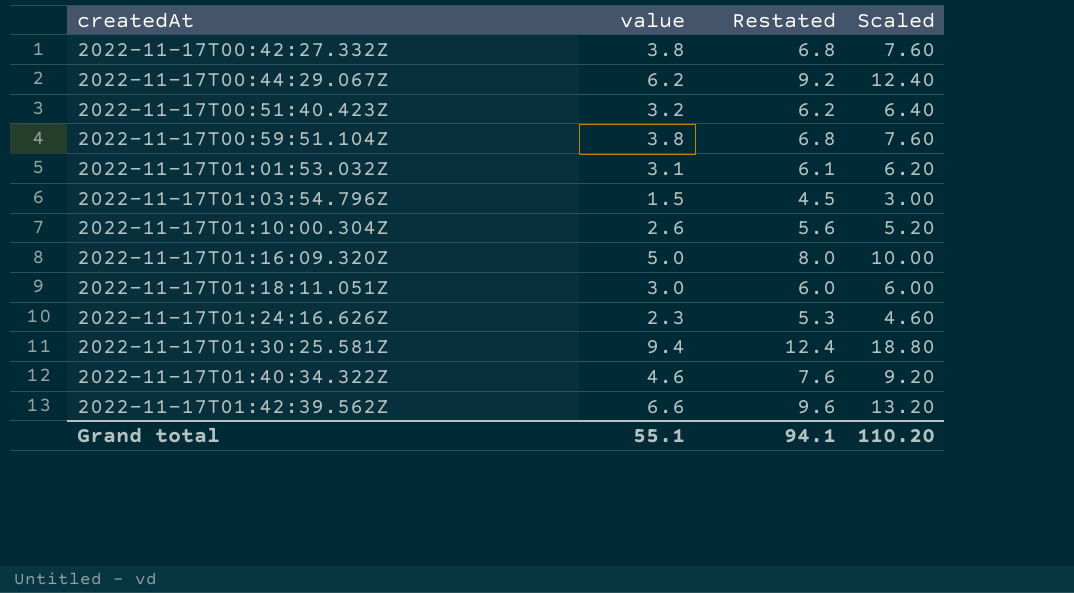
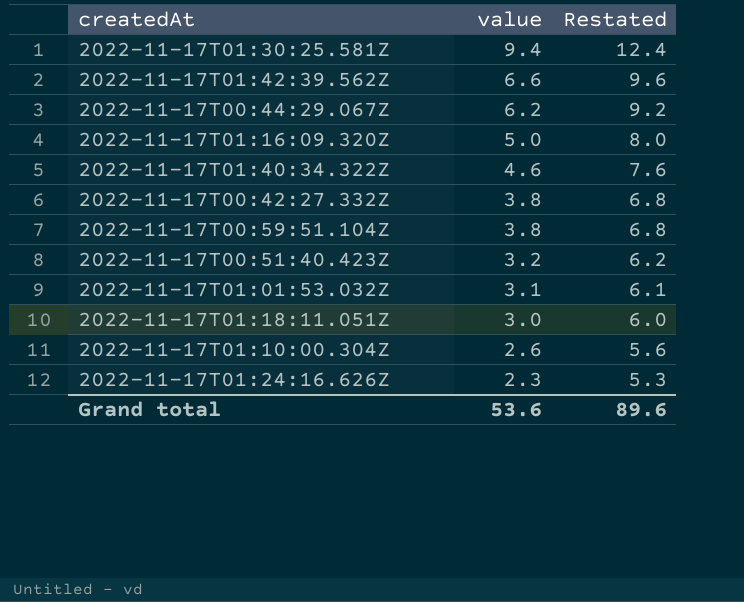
row order: createdAt ascending -> value descending
column Scaled | formula: [value] * 2 -> none
row 2022-11-17T01:03:54.796Z: 1.5 | 4.5 | 3.00 -> none
Grand total | value: 55.1 -> 53.6
Grand total | Restated: 94.1 -> 89.6

